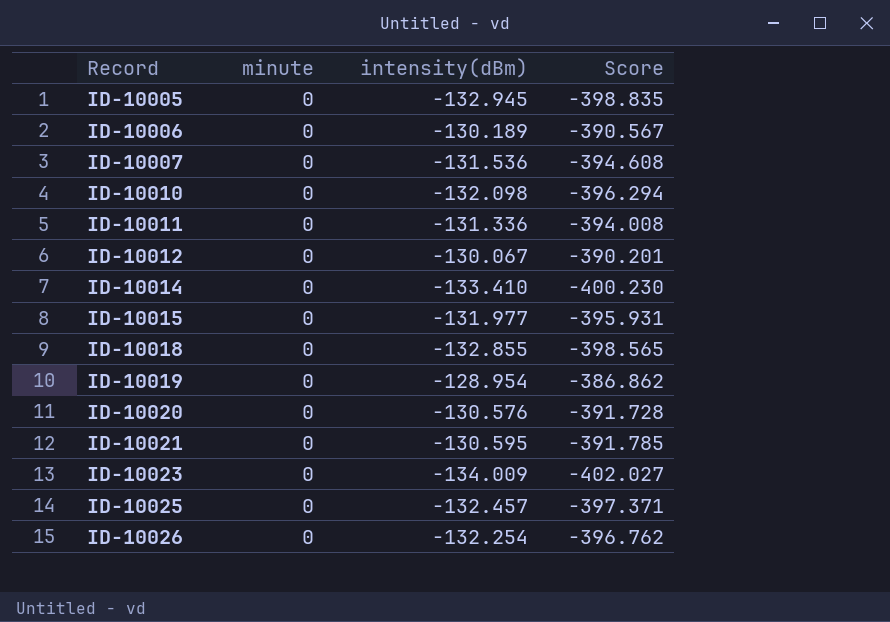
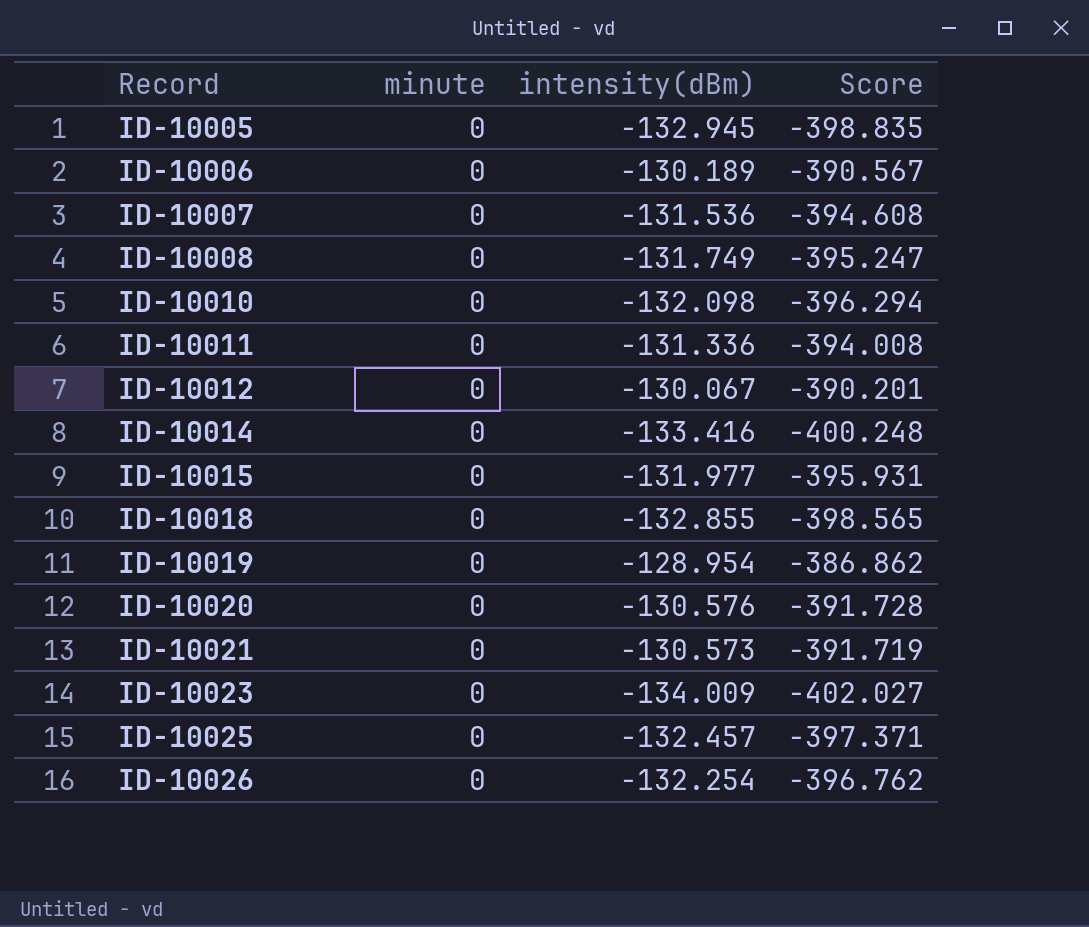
row ID-10008: none -> 0 | -131.749 | -395.247
ID-10014 | intensity(dBm): -133.410 -> -133.416
ID-10014 | Score: -400.230 -> -400.248
ID-10021 | intensity(dBm): -130.595 -> -130.573
ID-10021 | Score: -391.785 -> -391.719

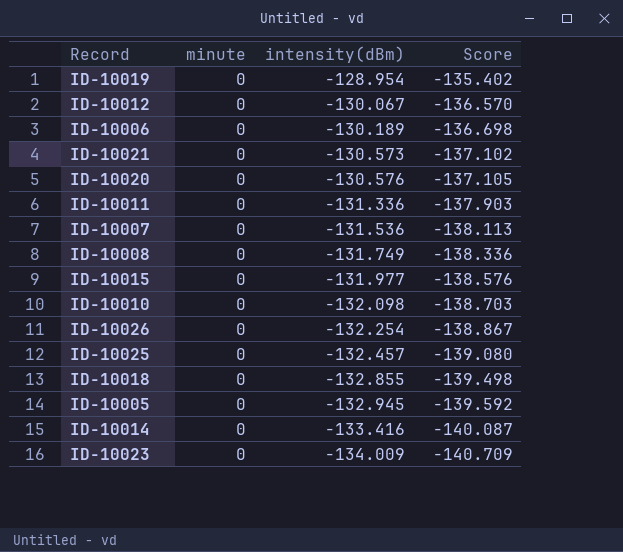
row order: Record ascending -> intensity(dBm) descending
column Score | formula: [intensity(dBm)] * 3 -> [intensity(dBm)] * 1.05

